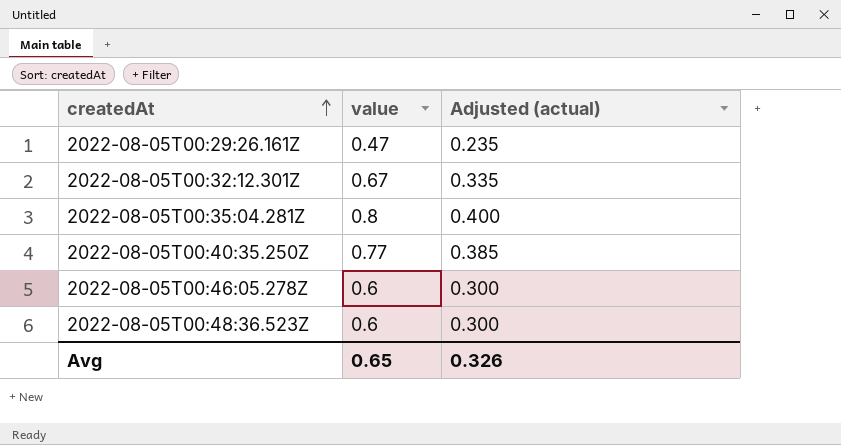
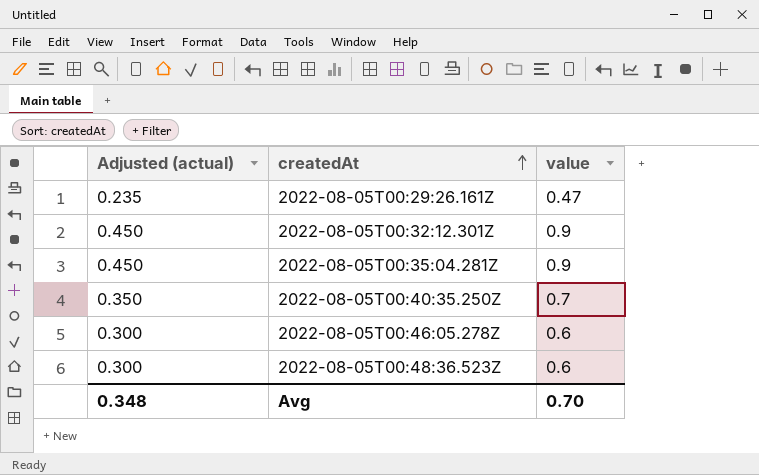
column Adjusted (actual) | position: 3 -> 1
2022-08-05T00:32:12.301Z | Adjusted (actual): 0.335 -> 0.450
2022-08-05T00:32:12.301Z | value: 0.67 -> 0.9
2022-08-05T00:35:04.281Z | Adjusted (actual): 0.400 -> 0.450
2022-08-05T00:35:04.281Z | value: 0.8 -> 0.9
2022-08-05T00:40:35.250Z | Adjusted (actual): 0.385 -> 0.350
2022-08-05T00:40:35.250Z | value: 0.77 -> 0.7
Avg | Adjusted (actual): 0.326 -> 0.348
Avg | value: 0.65 -> 0.70

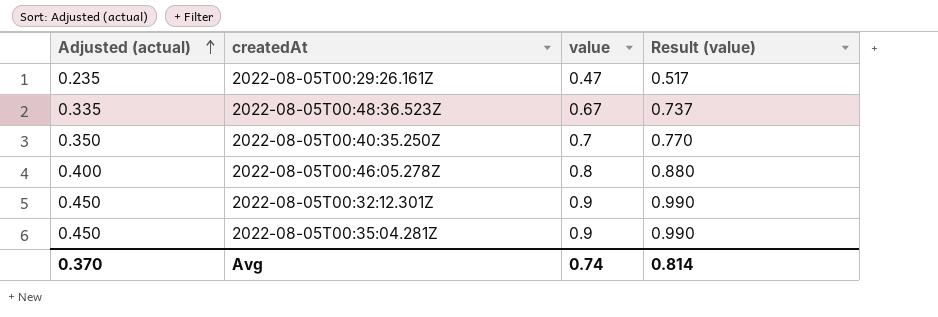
row order: createdAt ascending -> Adjusted (actual) ascending
column Result (value) | formula: none -> [value] * 1.1
2022-08-05T00:48:36.523Z | Adjusted (actual): 0.300 -> 0.335
2022-08-05T00:48:36.523Z | value: 0.6 -> 0.67
2022-08-05T00:46:05.278Z | Adjusted (actual): 0.300 -> 0.400
2022-08-05T00:46:05.278Z | value: 0.6 -> 0.8
Avg | Adjusted (actual): 0.348 -> 0.370
Avg | value: 0.70 -> 0.74

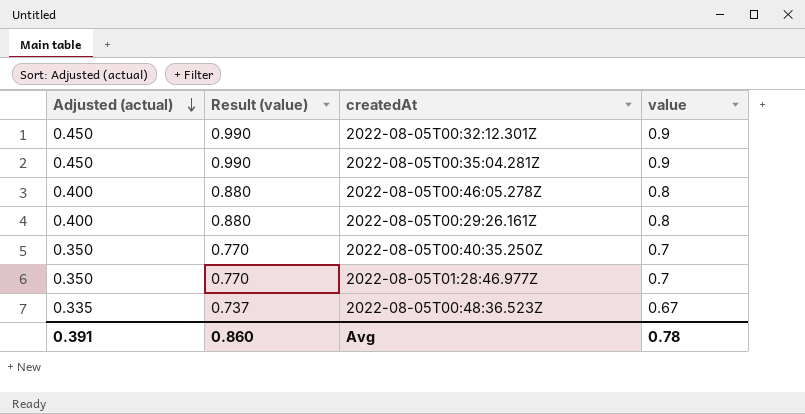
row order: Adjusted (actual) ascending -> Adjusted (actual) descending
column Result (value) | position: 4 -> 2
2022-08-05T00:29:26.161Z | Adjusted (actual): 0.235 -> 0.400
2022-08-05T00:29:26.161Z | Result (value): 0.517 -> 0.880
2022-08-05T00:29:26.161Z | value: 0.47 -> 0.8
row 2022-08-05T01:28:46.977Z: none -> 0.350 | 0.770 | 0.7
Avg | Adjusted (actual): 0.370 -> 0.391
Avg | Result (value): 0.814 -> 0.860
Avg | value: 0.74 -> 0.78

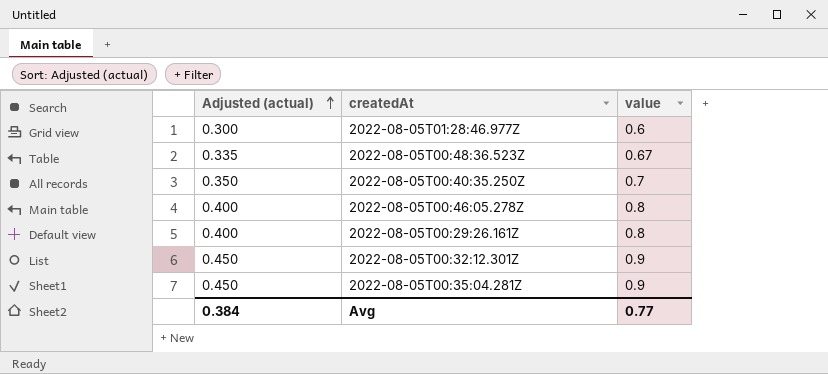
row order: Adjusted (actual) descending -> Adjusted (actual) ascending
column Result (value) | formula: [value] * 1.1 -> none
2022-08-05T01:28:46.977Z | Adjusted (actual): 0.350 -> 0.300
2022-08-05T01:28:46.977Z | value: 0.7 -> 0.6
Avg | Adjusted (actual): 0.391 -> 0.384
Avg | value: 0.78 -> 0.77

